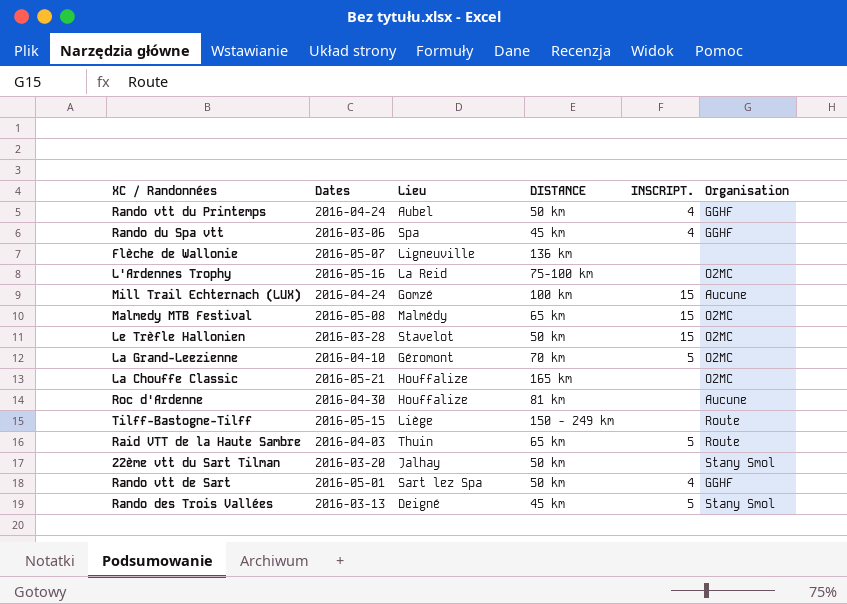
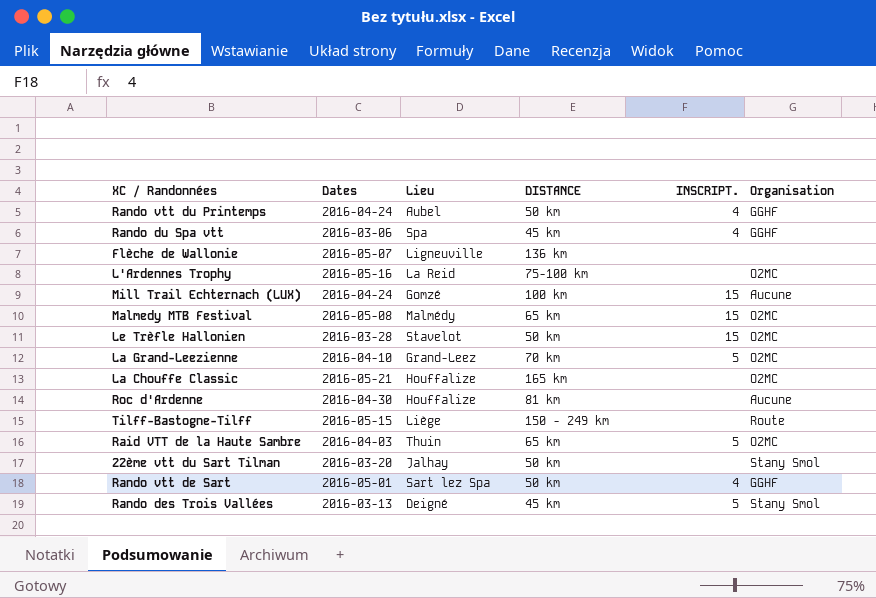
La Grand-Leezienne | Lieu: Géromont -> Grand-Leez
Raid VTT de la Haute Sambre | Organisation: Route -> O2MC

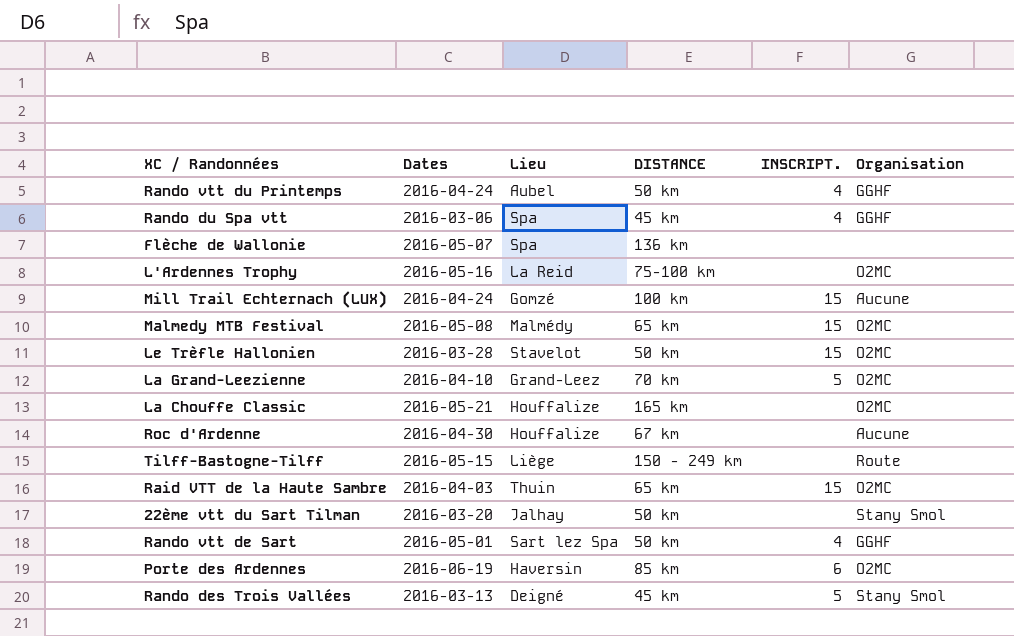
Flèche de Wallonie | Lieu: Ligneuville -> Spa
Roc d'Ardenne | DISTANCE: 81 km -> 67 km
Raid VTT de la Haute Sambre | INSCRIPT.: 5 -> 15
row Porte des Ardennes: none -> 2016-06-19 | Haversin | 85 km | 6 | O2MC

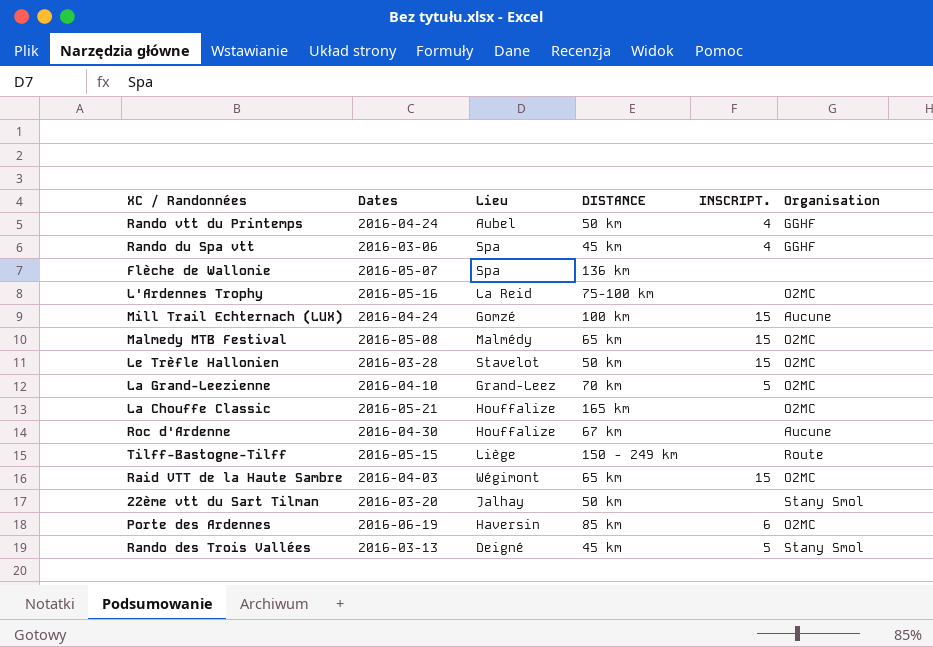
row Rando vtt de Sart: 2016-05-01 | Sart lez Spa | 50 km | 4 | GGHF -> none
Raid VTT de la Haute Sambre | Lieu: Thuin -> Wégimont

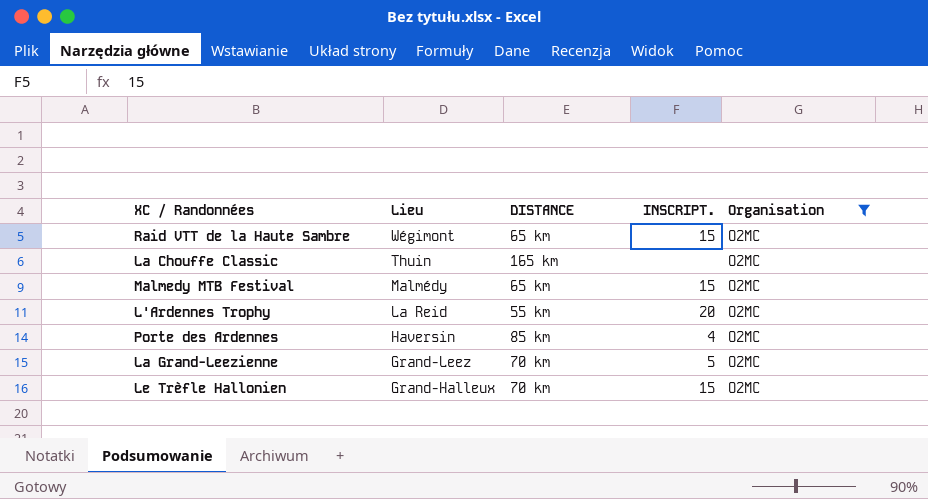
filter: none -> Organisation = O2MC
row order: none -> Lieu descending
column Dates | position: 2 -> none
La Chouffe Classic | Lieu: Houffalize -> Thuin
L'Ardennes Trophy | DISTANCE: 75-100 km -> 55 km
L'Ardennes Trophy | INSCRIPT.: none -> 20
Porte des Ardennes | INSCRIPT.: 6 -> 4
Le Trèfle Hallonien | Lieu: Stavelot -> Grand-Halleux
Le Trèfle Hallonien | DISTANCE: 50 km -> 70 km

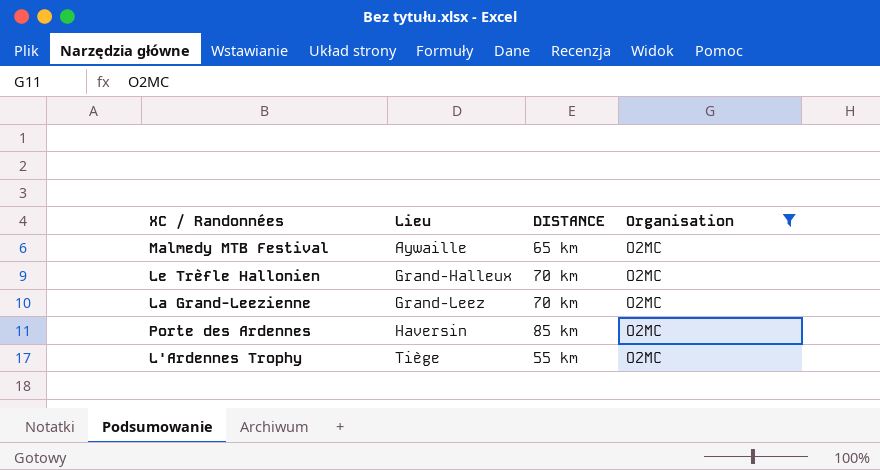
row order: Lieu descending -> Lieu ascending
column INSCRIPT. | position: 4 -> none
row Raid VTT de la Haute Sambre: Wégimont | 65 km | 15 | O2MC -> none
row La Chouffe Classic: Thuin | 165 km | none | O2MC -> none
Malmedy MTB Festival | Lieu: Malmédy -> Aywaille
L'Ardennes Trophy | Lieu: La Reid -> Tiège

